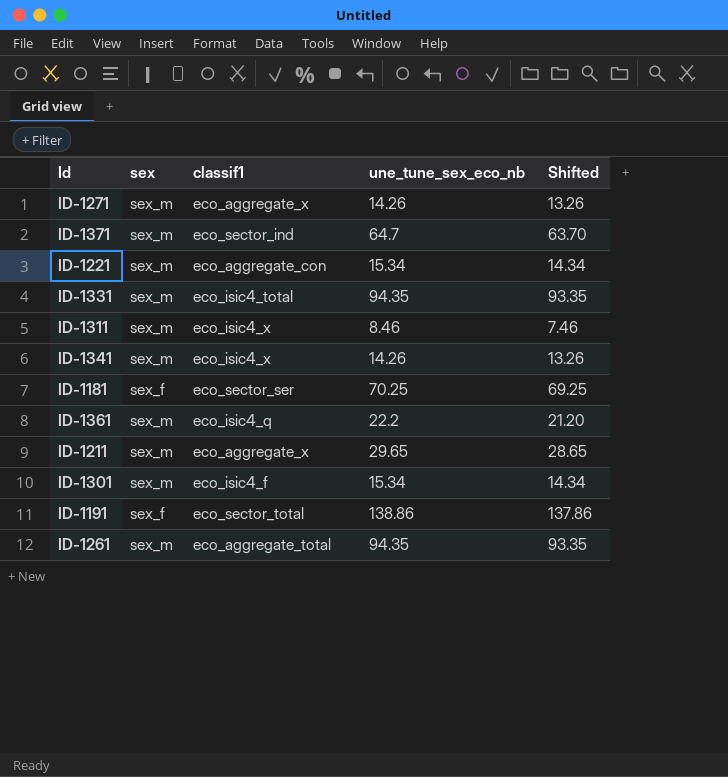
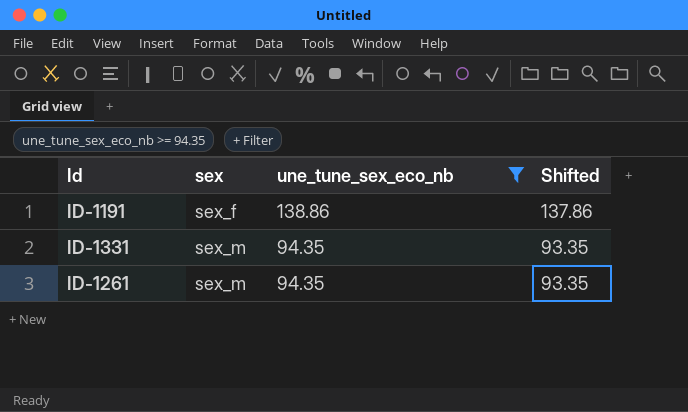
filter: none -> une_tune_sex_eco_nb >= 94.35
row order: none -> sex ascending
column classif1 | position: 3 -> none

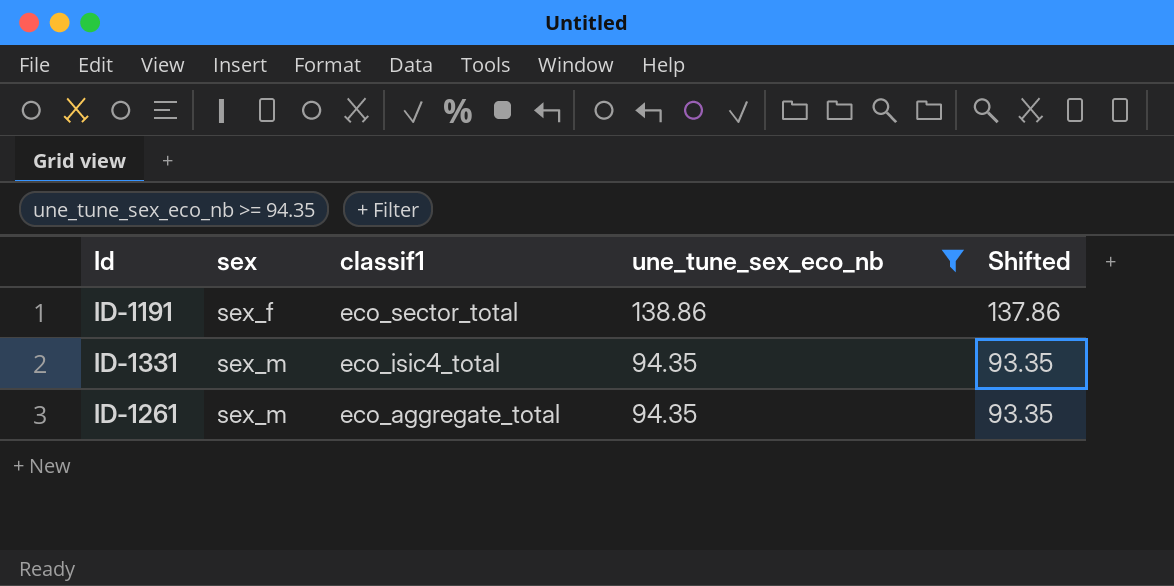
column classif1 | position: none -> 3

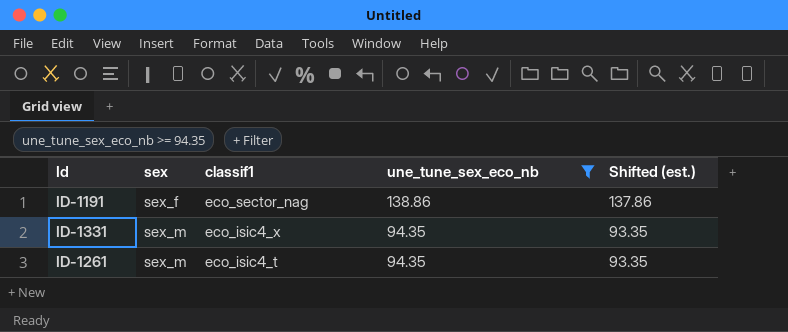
column name: Shifted -> Shifted (est.)
ID-1191 | classif1: eco_sector_total -> eco_sector_nag
ID-1331 | classif1: eco_isic4_total -> eco_isic4_x
ID-1261 | classif1: eco_aggregate_total -> eco_isic4_t

